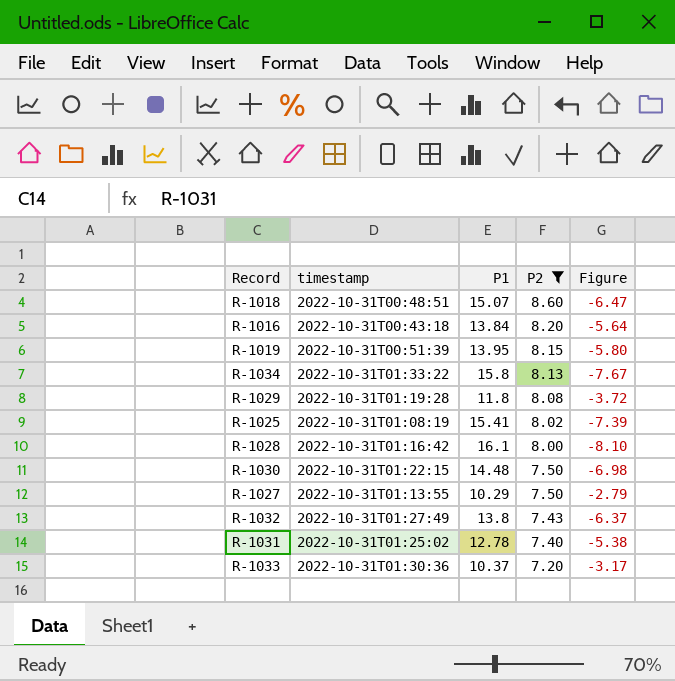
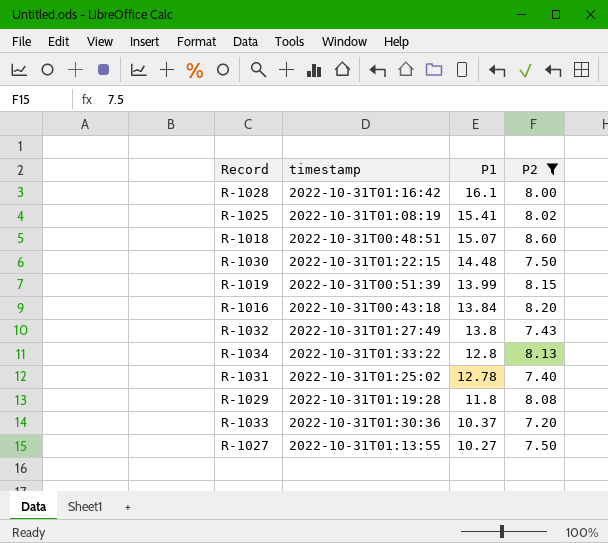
row order: P2 descending -> P1 descending
column Figure | formula: [P2] - [P1] -> none
R-1019 | P1: 13.95 -> 13.99
R-1034 | P1: 15.8 -> 12.8
R-1027 | P1: 10.29 -> 10.27

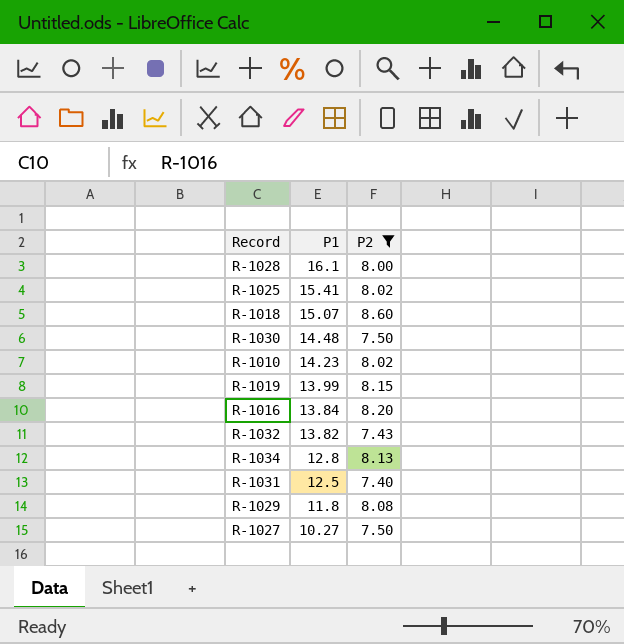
column timestamp | position: 2 -> none
row R-1033: 2022-10-31T01:30:36 | 10.37 | 7.20 -> none
row R-1010: none -> 14.23 | 8.02
R-1032 | P1: 13.8 -> 13.82
R-1031 | P1: 12.78 -> 12.5

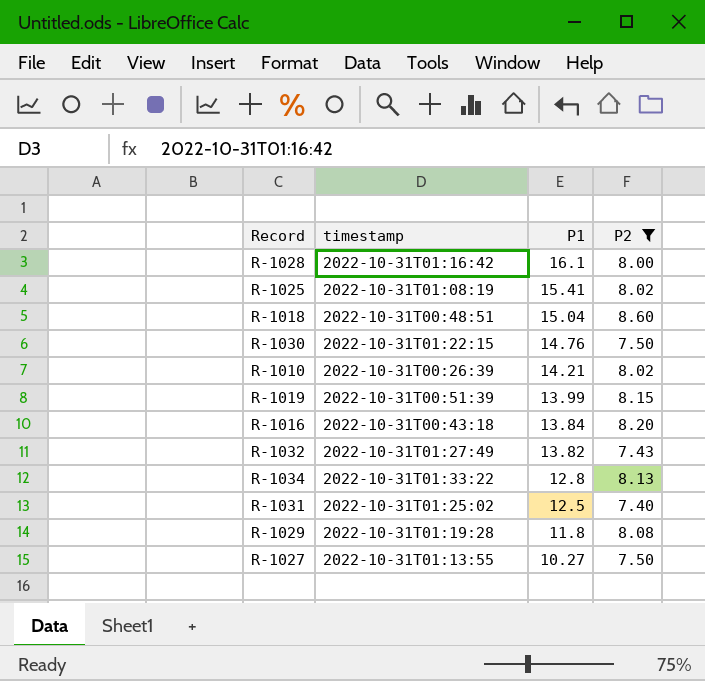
column timestamp | position: none -> 2
R-1018 | P1: 15.07 -> 15.04
R-1030 | P1: 14.48 -> 14.76
R-1010 | P1: 14.23 -> 14.21

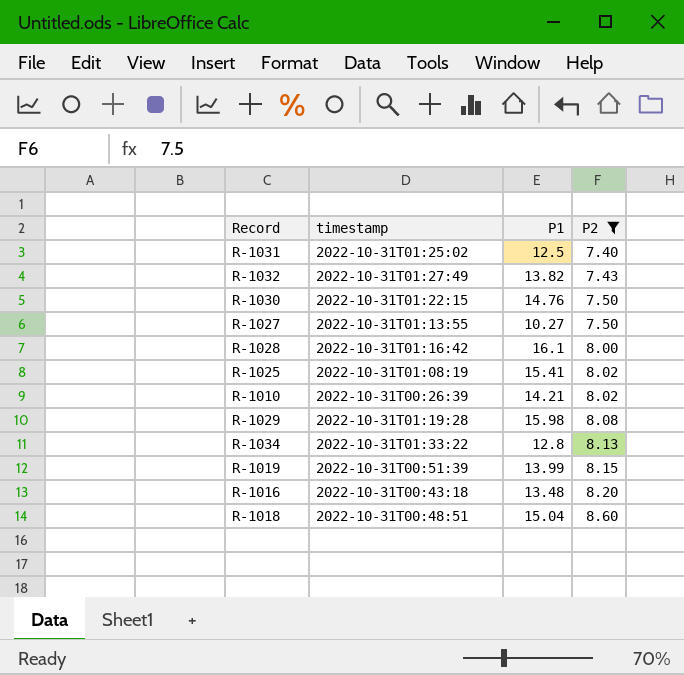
row order: P1 descending -> P2 ascending
R-1029 | P1: 11.8 -> 15.98
R-1016 | P1: 13.84 -> 13.48

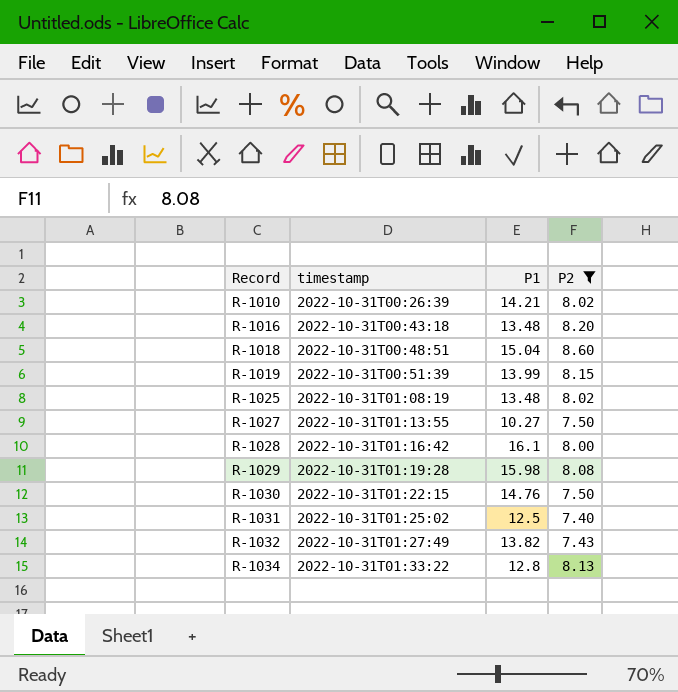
row order: P2 ascending -> Record ascending
R-1025 | P1: 15.41 -> 13.48

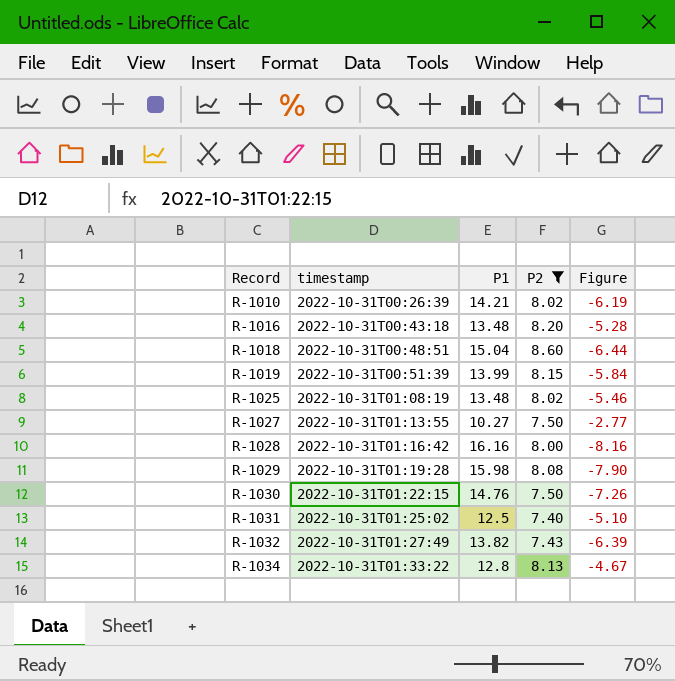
column Figure | formula: none -> [P2] - [P1]
R-1028 | P1: 16.1 -> 16.16

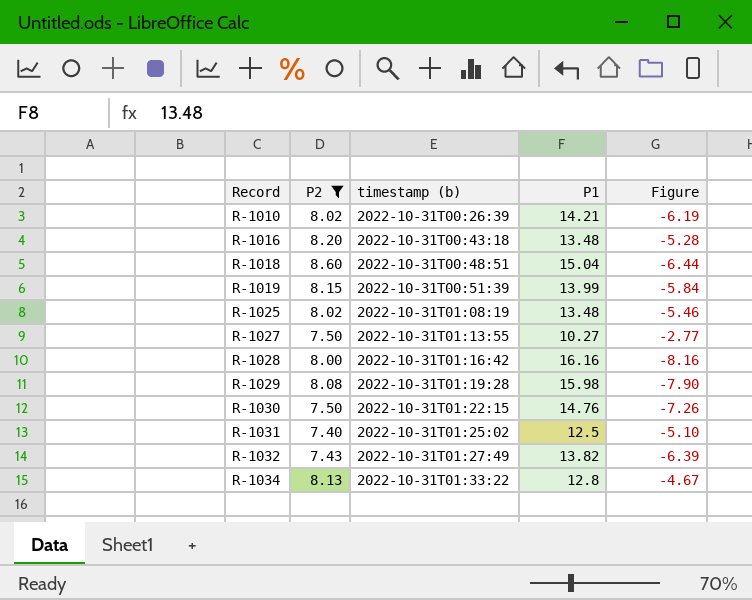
column P2 | position: 4 -> 2
column name: timestamp -> timestamp (b)

